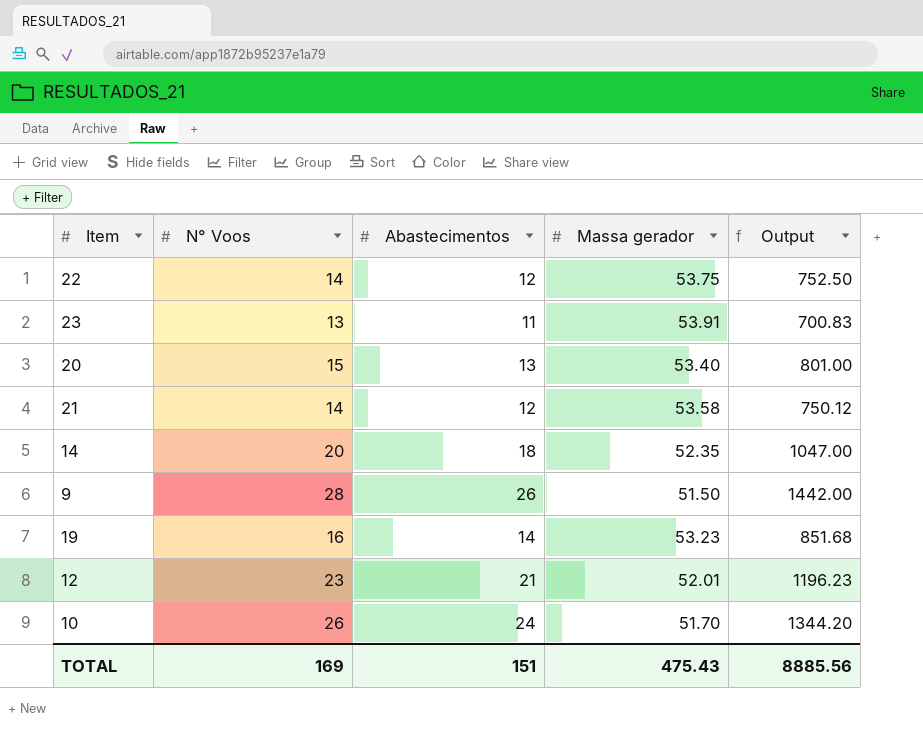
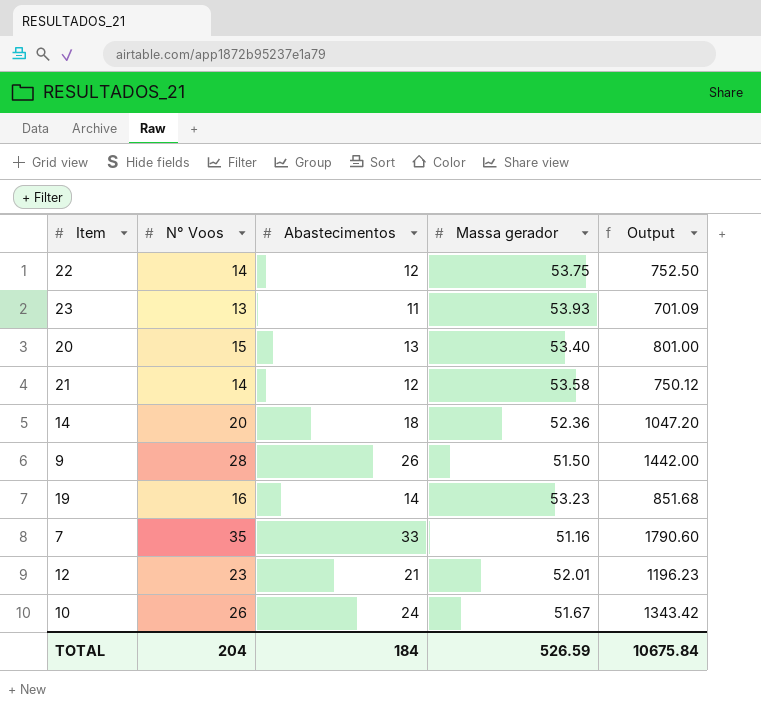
23 | Massa gerador: 53.91 -> 53.93
23 | Output: 700.83 -> 701.09
14 | Massa gerador: 52.35 -> 52.36
14 | Output: 1047.00 -> 1047.20
row 7: none -> 35 | 33 | 51.16 | 1790.60
10 | Massa gerador: 51.70 -> 51.67
10 | Output: 1344.20 -> 1343.42
TOTAL | N° Voos: 169 -> 204
TOTAL | Abastecimentos: 151 -> 184
TOTAL | Massa gerador: 475.43 -> 526.59
TOTAL | Output: 8885.56 -> 10675.84

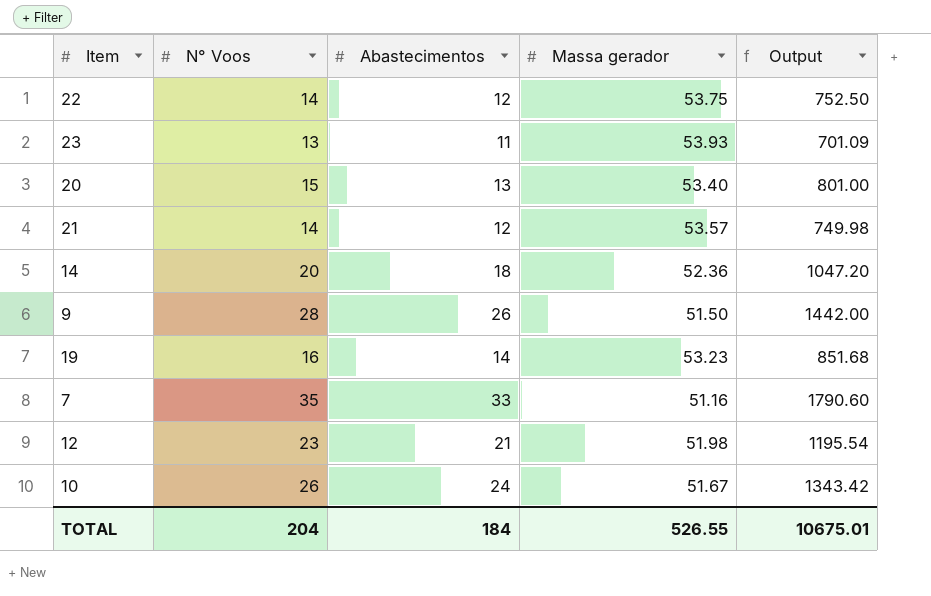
21 | Massa gerador: 53.58 -> 53.57
21 | Output: 750.12 -> 749.98
12 | Massa gerador: 52.01 -> 51.98
12 | Output: 1196.23 -> 1195.54
TOTAL | Massa gerador: 526.59 -> 526.55
TOTAL | Output: 10675.84 -> 10675.01

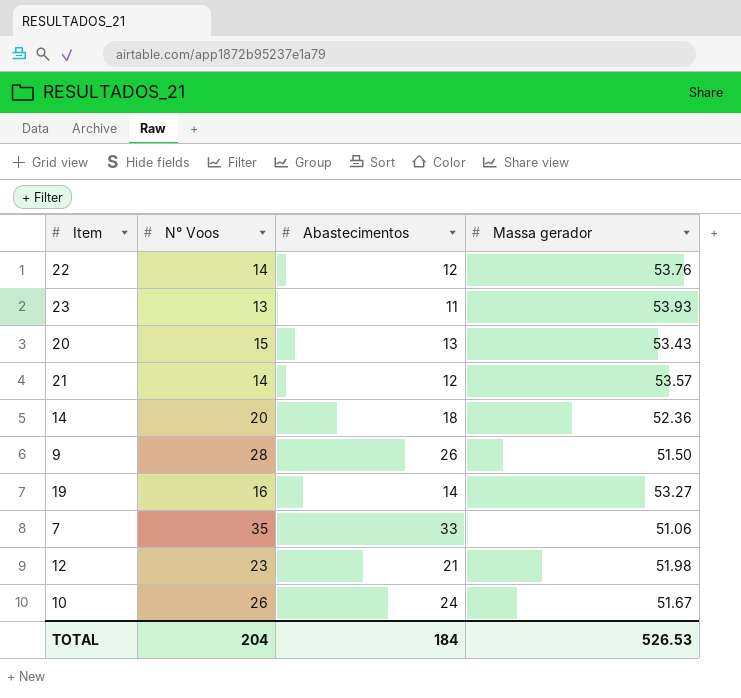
column Output | formula: [N° Voos] * [Massa gerador] -> none
22 | Massa gerador: 53.75 -> 53.76
20 | Massa gerador: 53.40 -> 53.43
19 | Massa gerador: 53.23 -> 53.27
7 | Massa gerador: 51.16 -> 51.06
TOTAL | Massa gerador: 526.55 -> 526.53

